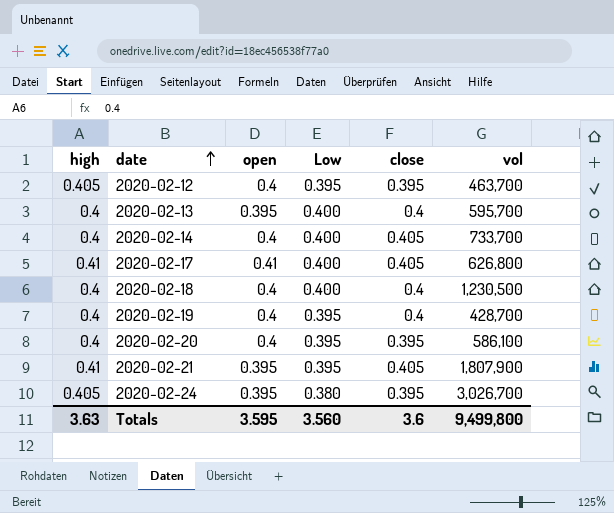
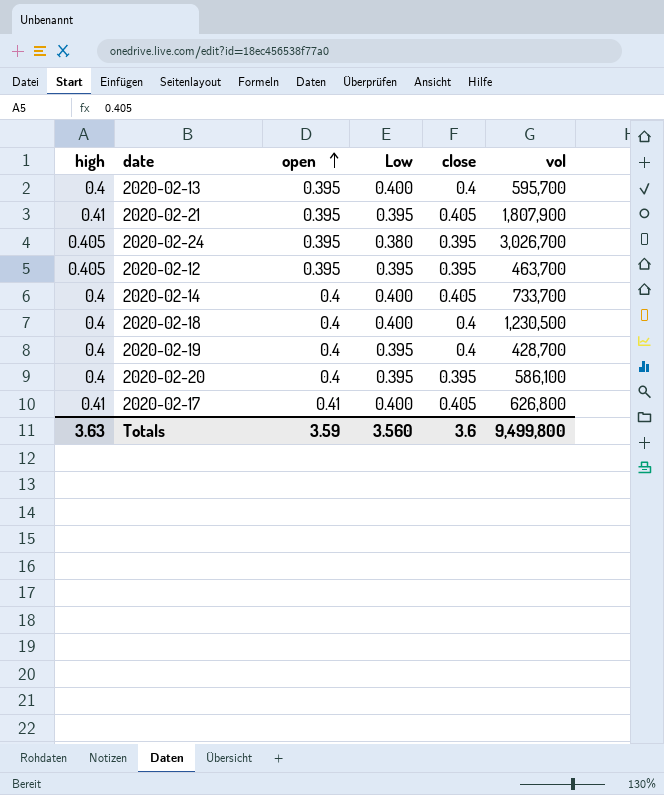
row order: date ascending -> open ascending
2020-02-12 | open: 0.4 -> 0.395
Totals | open: 3.595 -> 3.59

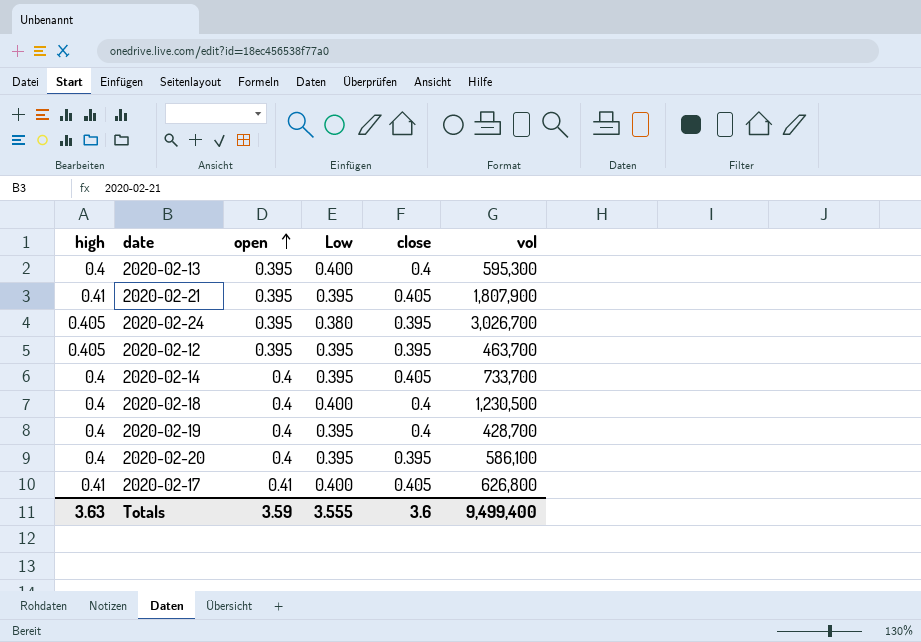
2020-02-13 | vol: 595,700 -> 595,300
2020-02-14 | Low: 0.400 -> 0.395
Totals | Low: 3.560 -> 3.555
Totals | vol: 9,499,800 -> 9,499,400

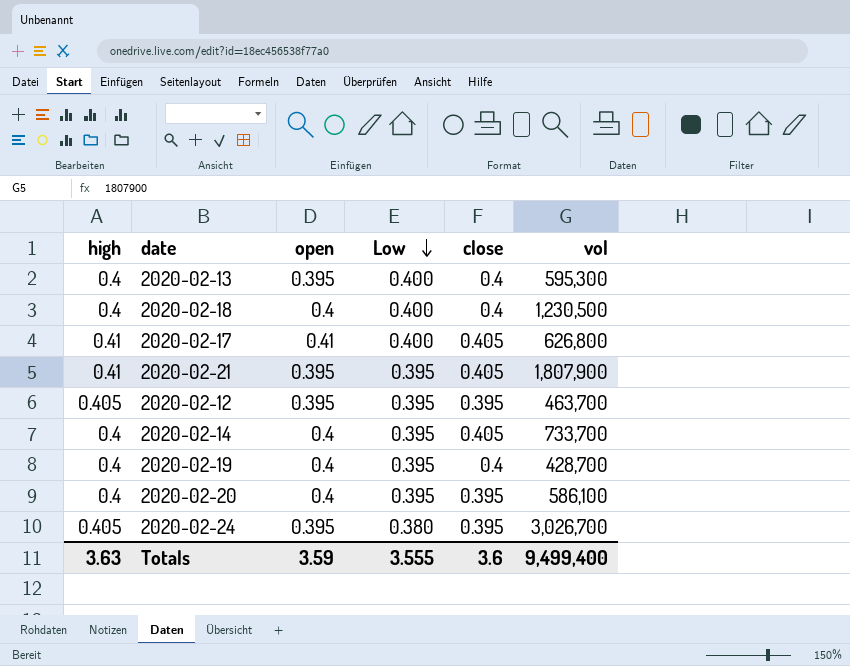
row order: open ascending -> Low descending

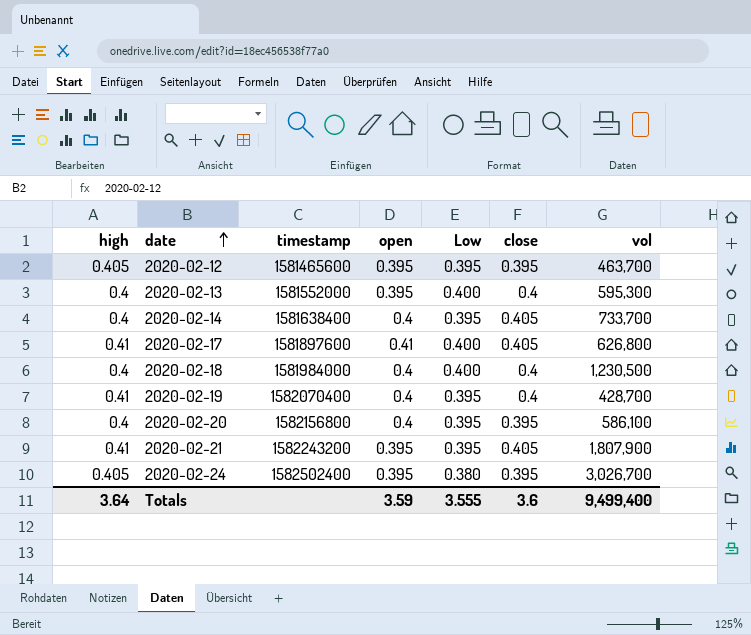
row order: Low descending -> date ascending
column timestamp | position: none -> 3
2020-02-19 | high: 0.4 -> 0.41
Totals | high: 3.63 -> 3.64

